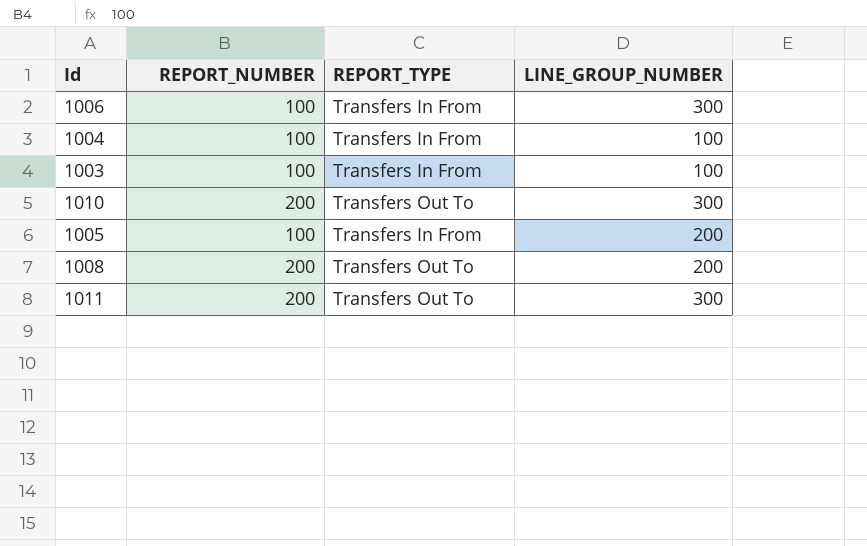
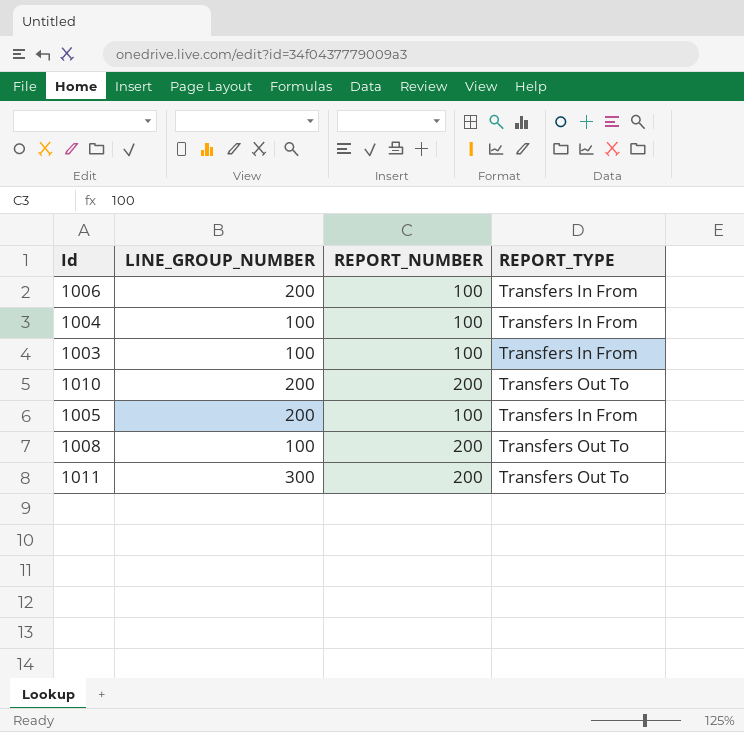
column LINE_GROUP_NUMBER | position: 4 -> 2
1006 | LINE_GROUP_NUMBER: 300 -> 200
1010 | LINE_GROUP_NUMBER: 300 -> 200
1008 | LINE_GROUP_NUMBER: 200 -> 100

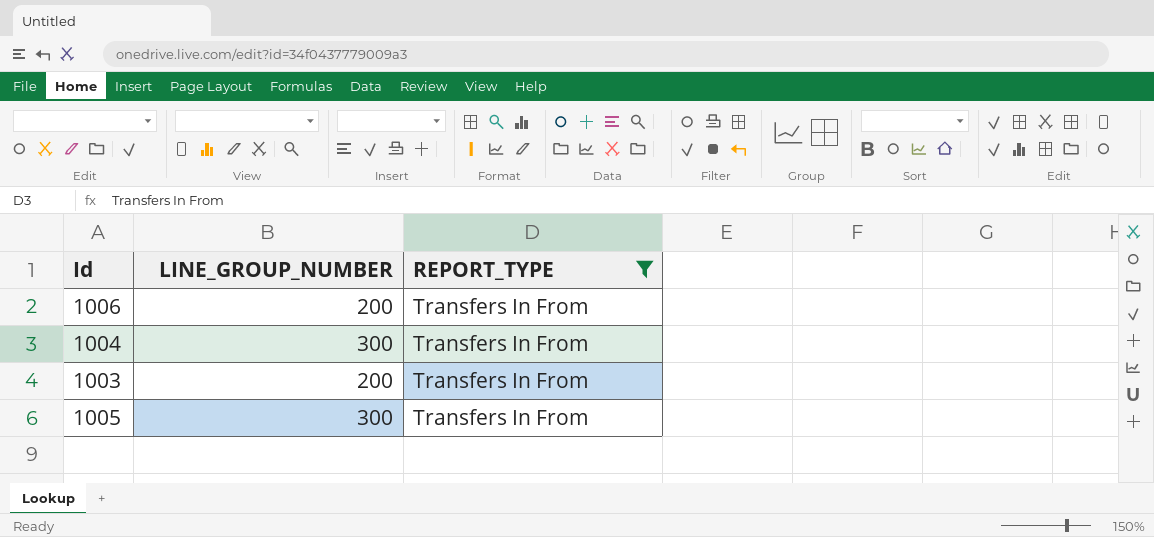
filter: none -> REPORT_TYPE = Transfers In From
column REPORT_NUMBER | position: 3 -> none
1004 | LINE_GROUP_NUMBER: 100 -> 300
1003 | LINE_GROUP_NUMBER: 100 -> 200
1005 | LINE_GROUP_NUMBER: 200 -> 300

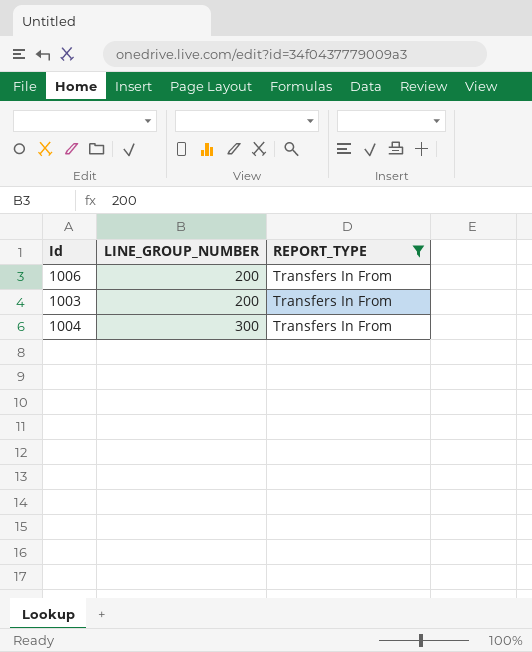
row order: none -> LINE_GROUP_NUMBER ascending
row 1005: 300 | Transfers In From -> none

